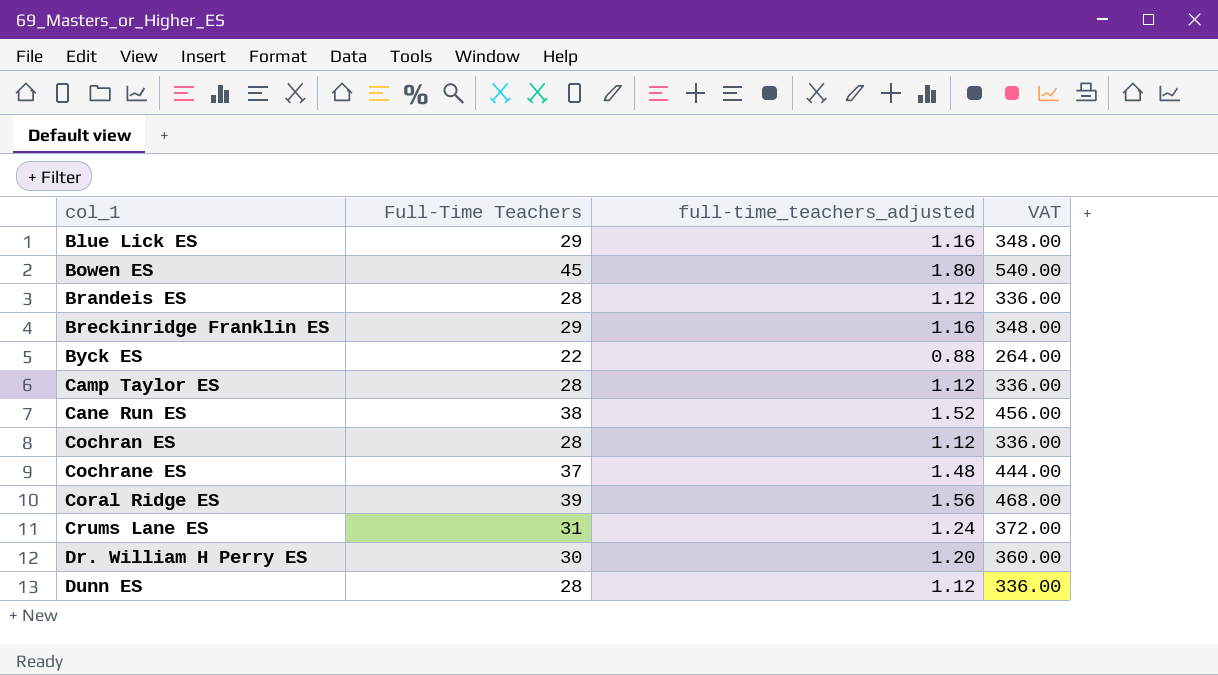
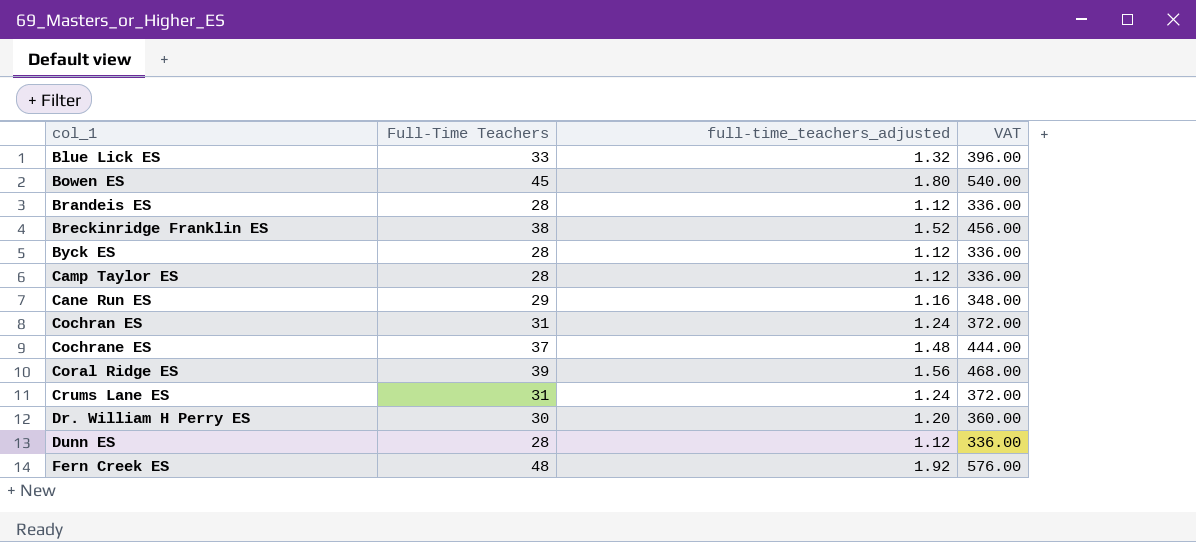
Blue Lick ES | Full-Time Teachers: 29 -> 33
Blue Lick ES | full-time_teachers_adjusted: 1.16 -> 1.32
Blue Lick ES | VAT: 348.00 -> 396.00
Breckinridge Franklin ES | Full-Time Teachers: 29 -> 38
Breckinridge Franklin ES | full-time_teachers_adjusted: 1.16 -> 1.52
Breckinridge Franklin ES | VAT: 348.00 -> 456.00
Byck ES | Full-Time Teachers: 22 -> 28
Byck ES | full-time_teachers_adjusted: 0.88 -> 1.12
Byck ES | VAT: 264.00 -> 336.00
Cane Run ES | Full-Time Teachers: 38 -> 29
Cane Run ES | full-time_teachers_adjusted: 1.52 -> 1.16
Cane Run ES | VAT: 456.00 -> 348.00
Cochran ES | Full-Time Teachers: 28 -> 31
Cochran ES | full-time_teachers_adjusted: 1.12 -> 1.24
Cochran ES | VAT: 336.00 -> 372.00
row Fern Creek ES: none -> 48 | 1.92 | 576.00

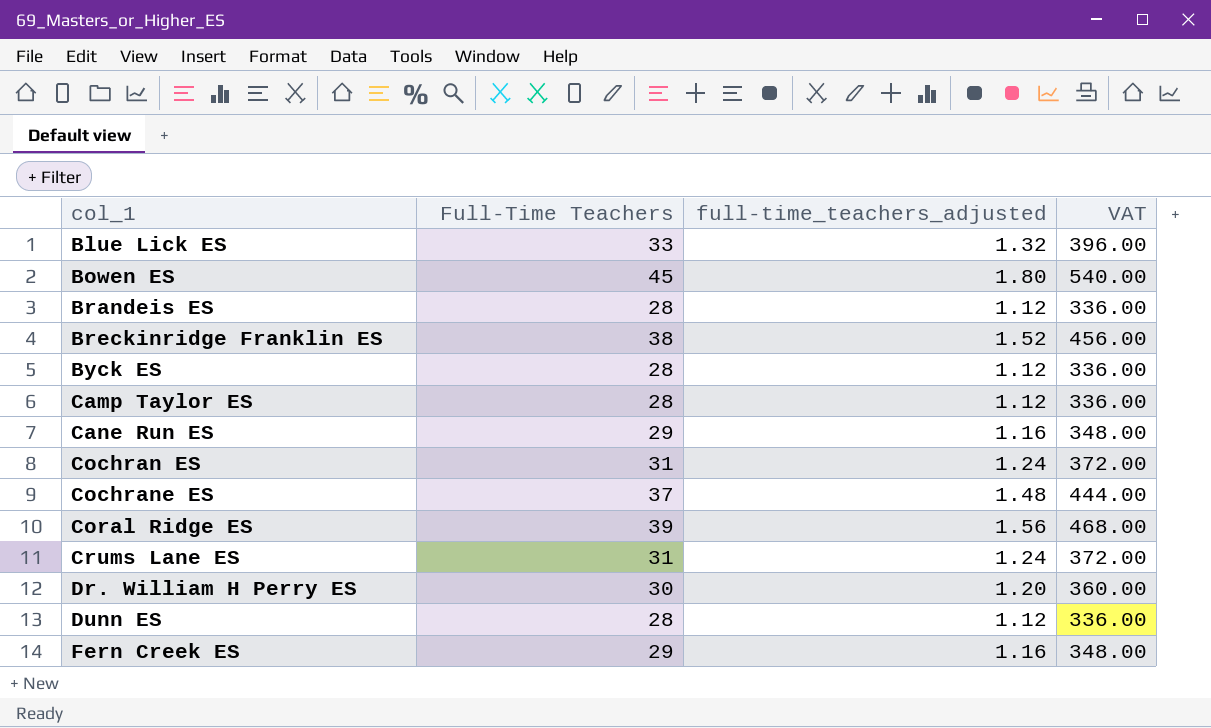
Fern Creek ES | Full-Time Teachers: 48 -> 29
Fern Creek ES | full-time_teachers_adjusted: 1.92 -> 1.16
Fern Creek ES | VAT: 576.00 -> 348.00

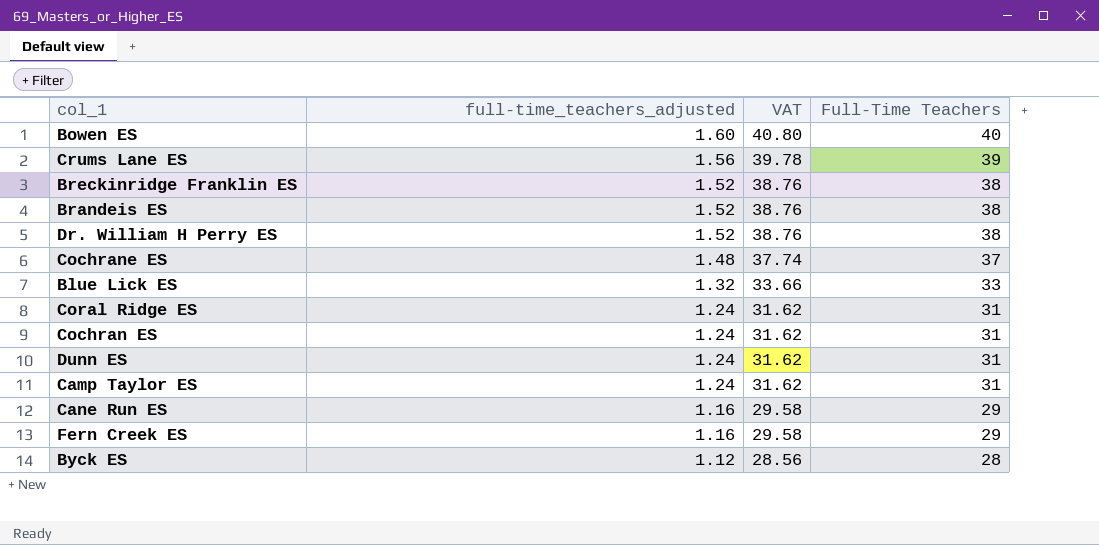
row order: col_1 ascending -> full-time_teachers_adjusted descending
column VAT | formula: [Full-Time Teachers] * 12 -> [Full-Time Teachers] * 1.02
column Full-Time Teachers | position: 2 -> 4
Bowen ES | full-time_teachers_adjusted: 1.80 -> 1.60
Bowen ES | Full-Time Teachers: 45 -> 40
Crums Lane ES | full-time_teachers_adjusted: 1.24 -> 1.56
Crums Lane ES | Full-Time Teachers: 31 -> 39
Brandeis ES | full-time_teachers_adjusted: 1.12 -> 1.52
Brandeis ES | Full-Time Teachers: 28 -> 38
Dr. William H Perry ES | full-time_teachers_adjusted: 1.20 -> 1.52
Dr. William H Perry ES | Full-Time Teachers: 30 -> 38
Coral Ridge ES | full-time_teachers_adjusted: 1.56 -> 1.24
Coral Ridge ES | Full-Time Teachers: 39 -> 31
Dunn ES | full-time_teachers_adjusted: 1.12 -> 1.24
Dunn ES | Full-Time Teachers: 28 -> 31
Camp Taylor ES | full-time_teachers_adjusted: 1.12 -> 1.24
Camp Taylor ES | Full-Time Teachers: 28 -> 31

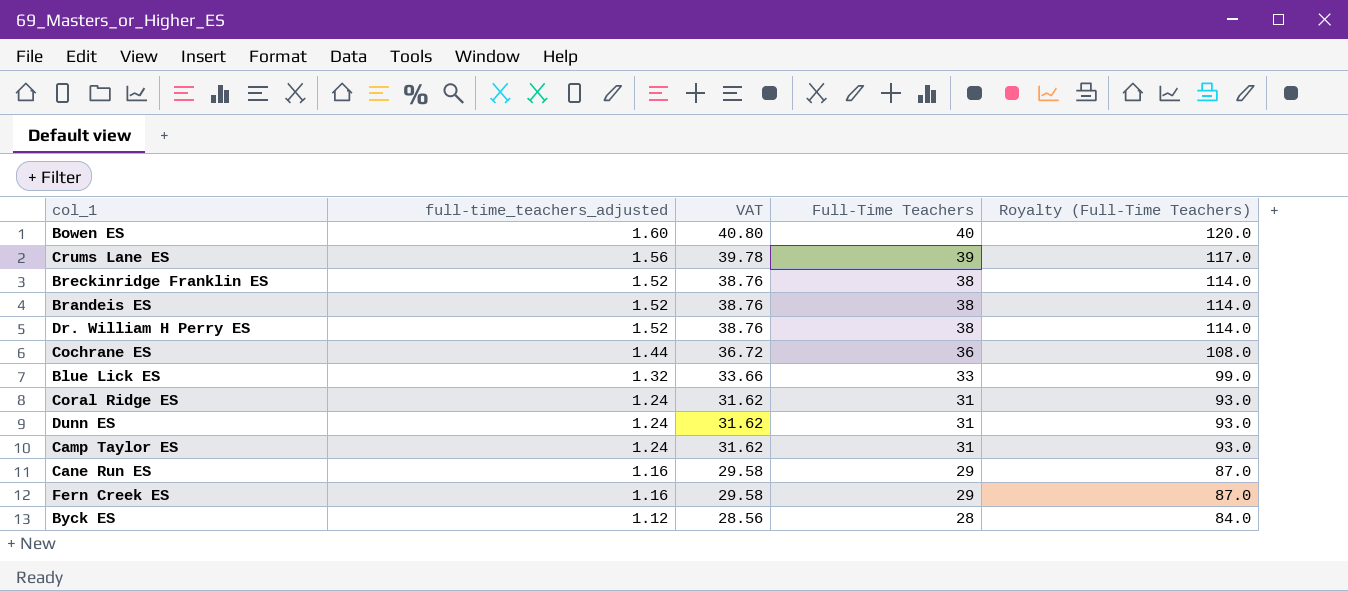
column Royalty (Full-Time Teachers) | formula: none -> [Full-Time Teachers] * 3
row Cochran ES: 1.24 | 31.62 | 31 -> none
Cochrane ES | full-time_teachers_adjusted: 1.48 -> 1.44
Cochrane ES | VAT: 37.74 -> 36.72
Cochrane ES | Full-Time Teachers: 37 -> 36

